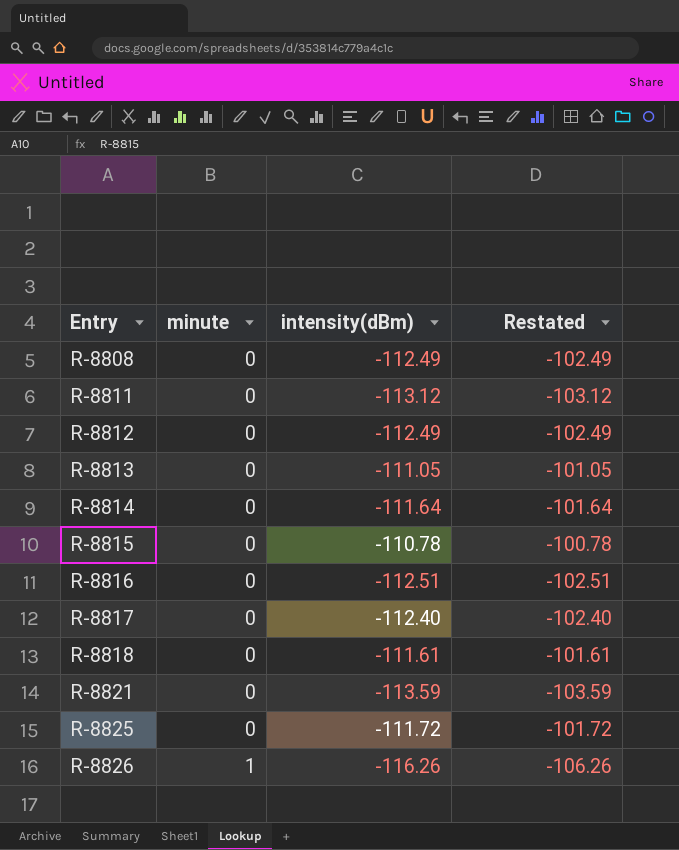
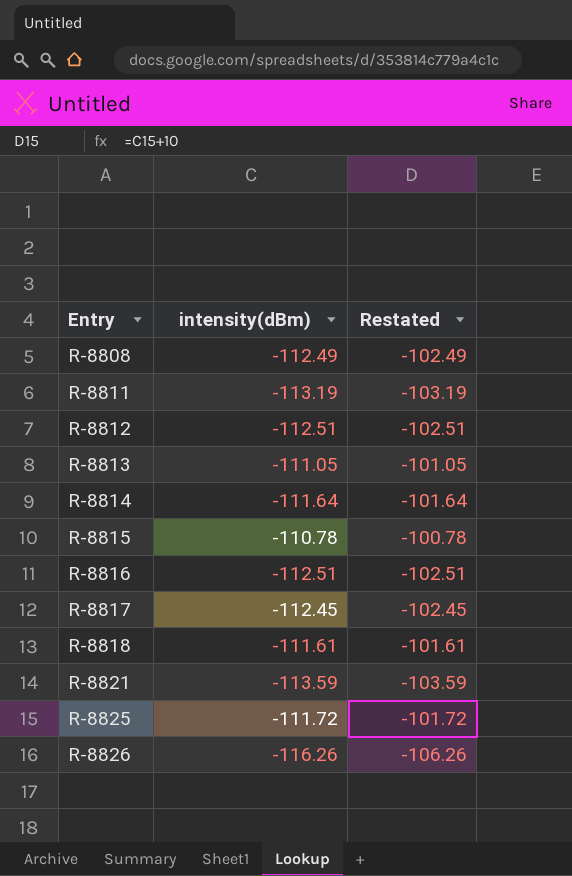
column minute | position: 2 -> none
R-8811 | intensity(dBm): -113.12 -> -113.19
R-8811 | Restated: -103.12 -> -103.19
R-8812 | intensity(dBm): -112.49 -> -112.51
R-8812 | Restated: -102.49 -> -102.51
R-8817 | intensity(dBm): -112.40 -> -112.45
R-8817 | Restated: -102.40 -> -102.45

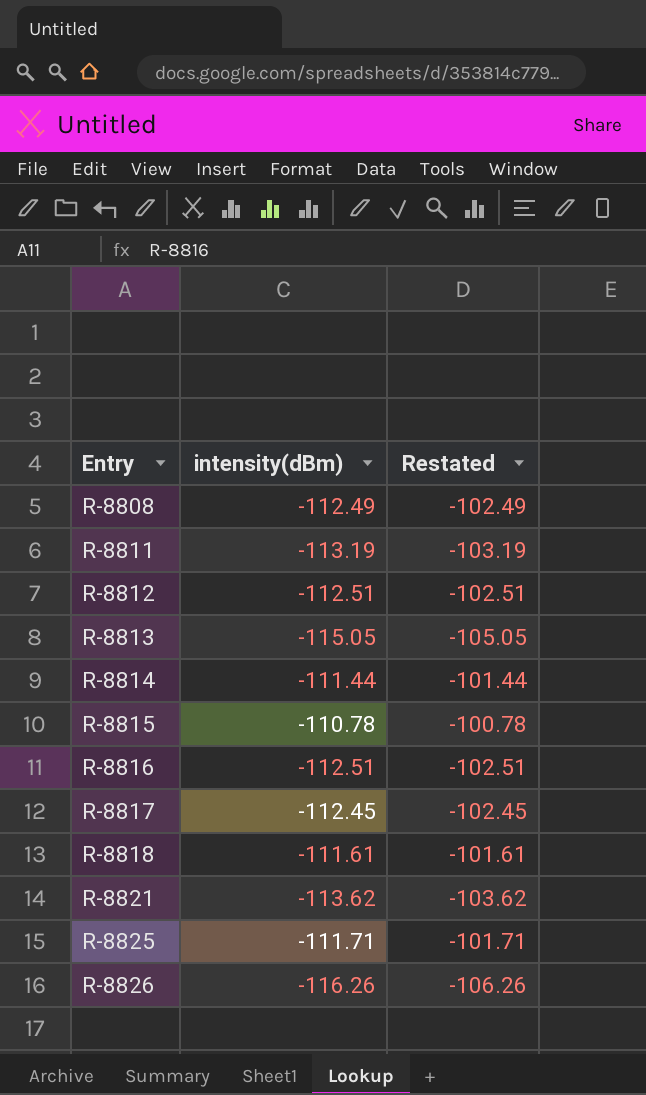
R-8813 | intensity(dBm): -111.05 -> -115.05
R-8813 | Restated: -101.05 -> -105.05
R-8814 | intensity(dBm): -111.64 -> -111.44
R-8814 | Restated: -101.64 -> -101.44
R-8821 | intensity(dBm): -113.59 -> -113.62
R-8821 | Restated: -103.59 -> -103.62
R-8825 | intensity(dBm): -111.72 -> -111.71
R-8825 | Restated: -101.72 -> -101.71

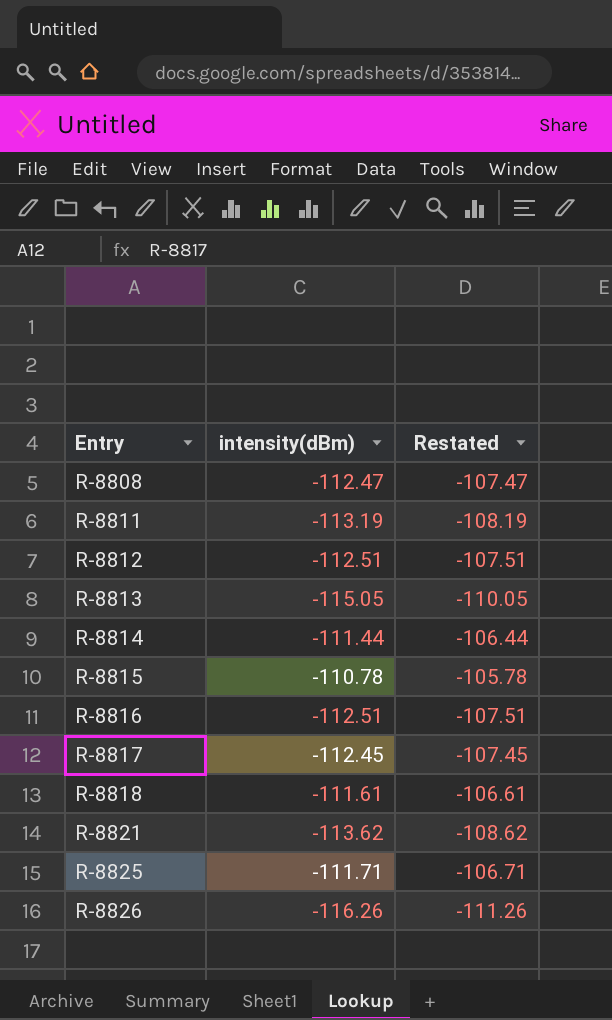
column Restated | formula: [intensity(dBm)] + 10 -> [intensity(dBm)] + 5
R-8808 | intensity(dBm): -112.49 -> -112.47

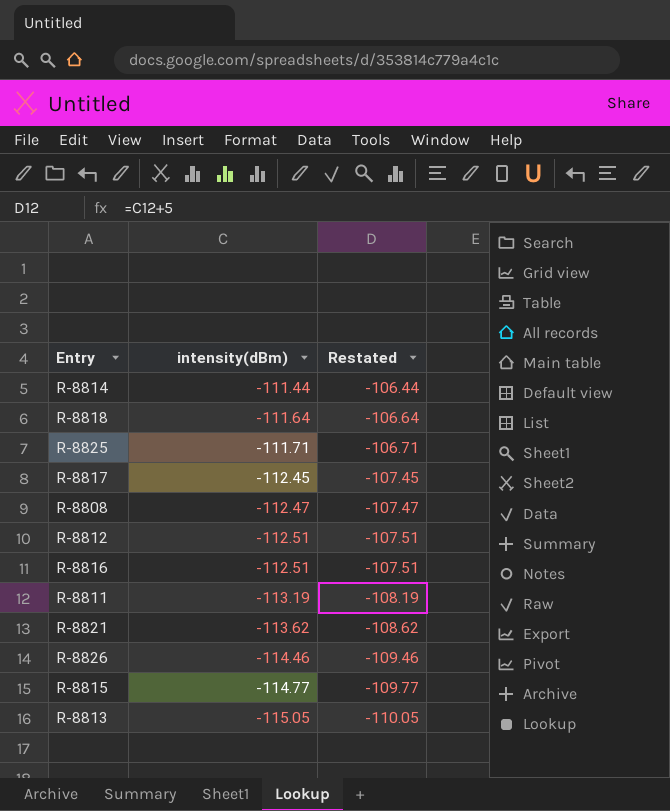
row order: Entry ascending -> intensity(dBm) descending
R-8818 | intensity(dBm): -111.61 -> -111.64
R-8818 | Restated: -106.61 -> -106.64
R-8826 | intensity(dBm): -116.26 -> -114.46
R-8826 | Restated: -111.26 -> -109.46
R-8815 | intensity(dBm): -110.78 -> -114.77
R-8815 | Restated: -105.78 -> -109.77

